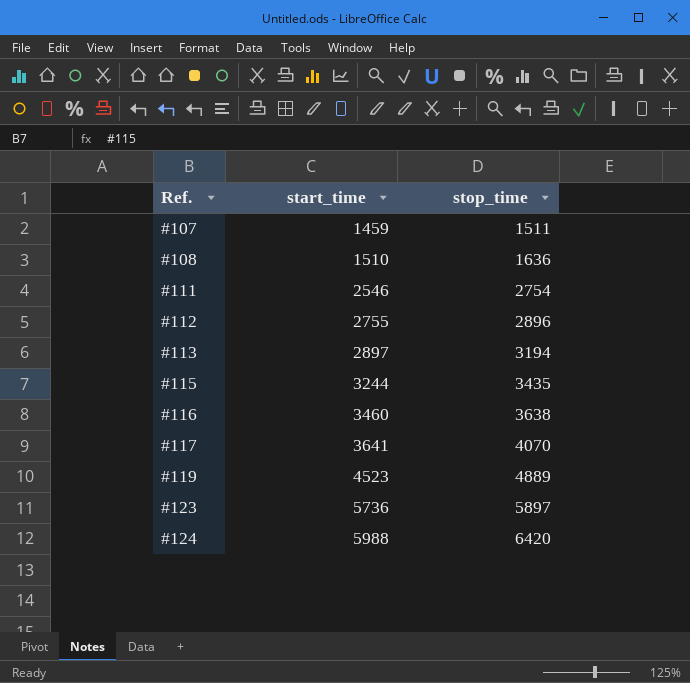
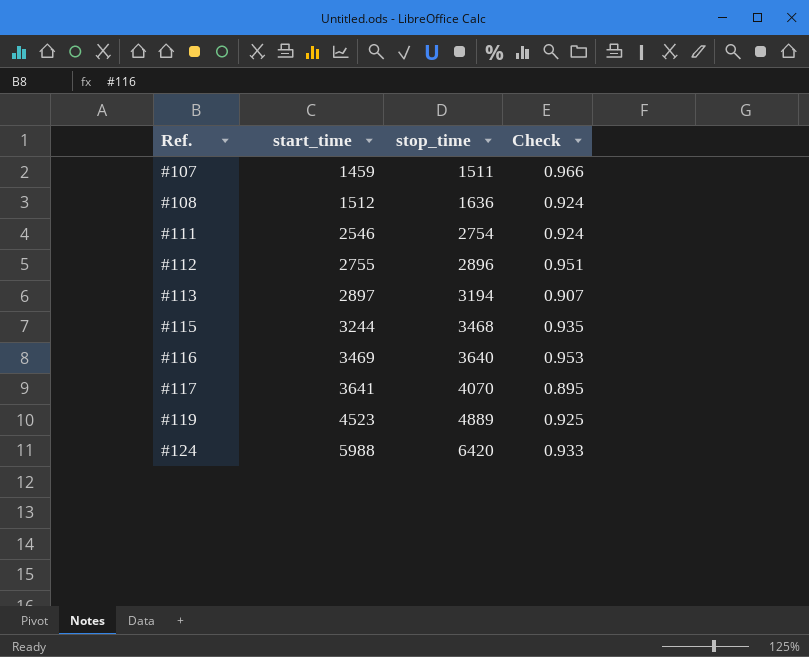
column Check | formula: none -> [start_time] / [stop_time]
row #123: 5736 | 5897 -> none
#108 | start_time: 1510 -> 1512
#115 | stop_time: 3435 -> 3468
#116 | start_time: 3460 -> 3469
#116 | stop_time: 3638 -> 3640

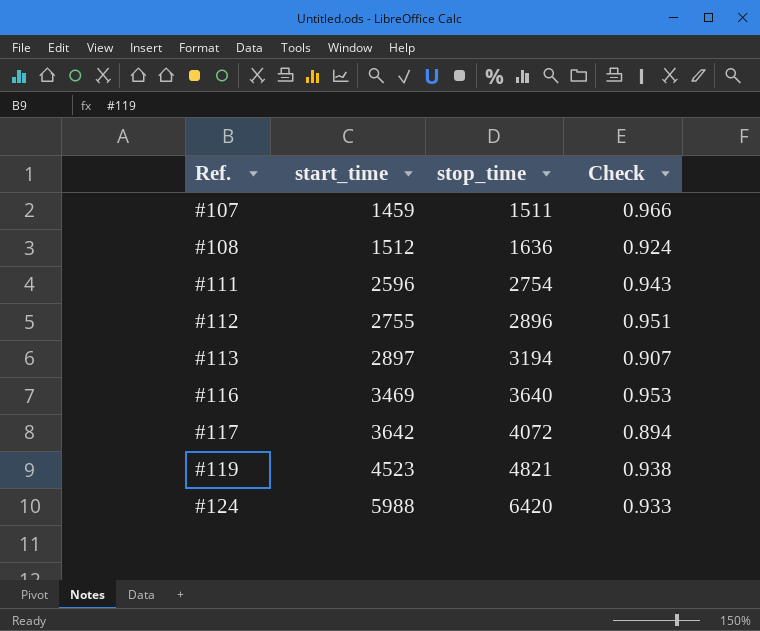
row #115: 3244 | 3468 | 0.935 -> none
#111 | start_time: 2546 -> 2596
#111 | Check: 0.924 -> 0.943
#117 | start_time: 3641 -> 3642
#117 | stop_time: 4070 -> 4072
#117 | Check: 0.895 -> 0.894
#119 | stop_time: 4889 -> 4821
#119 | Check: 0.925 -> 0.938

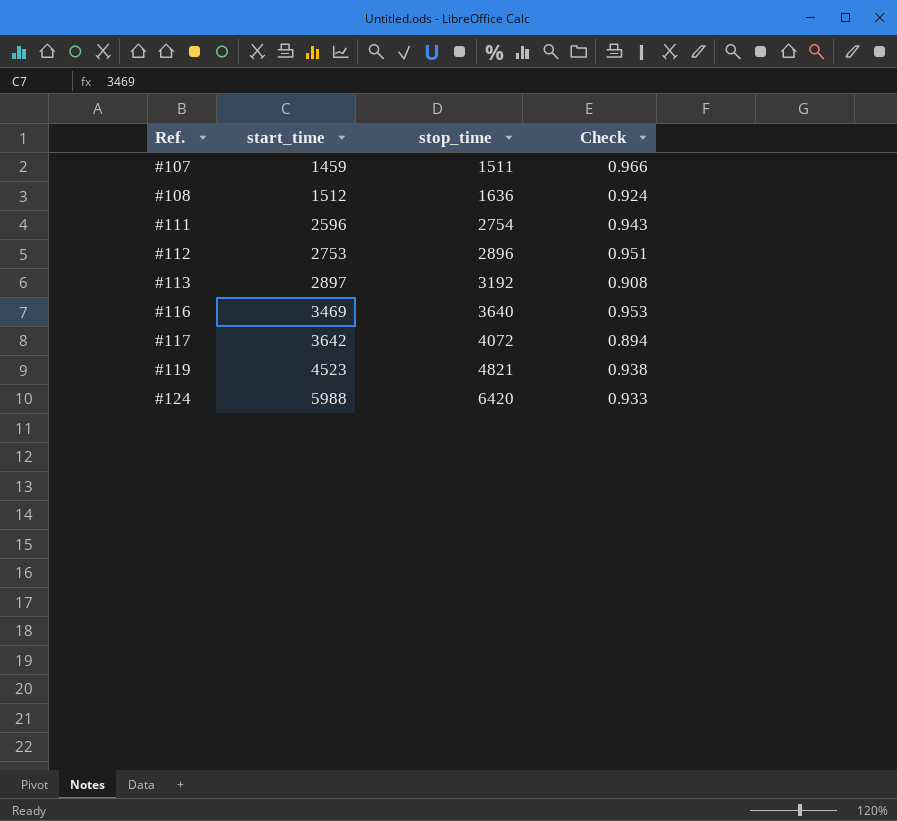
#112 | start_time: 2755 -> 2753
#113 | stop_time: 3194 -> 3192
#113 | Check: 0.907 -> 0.908

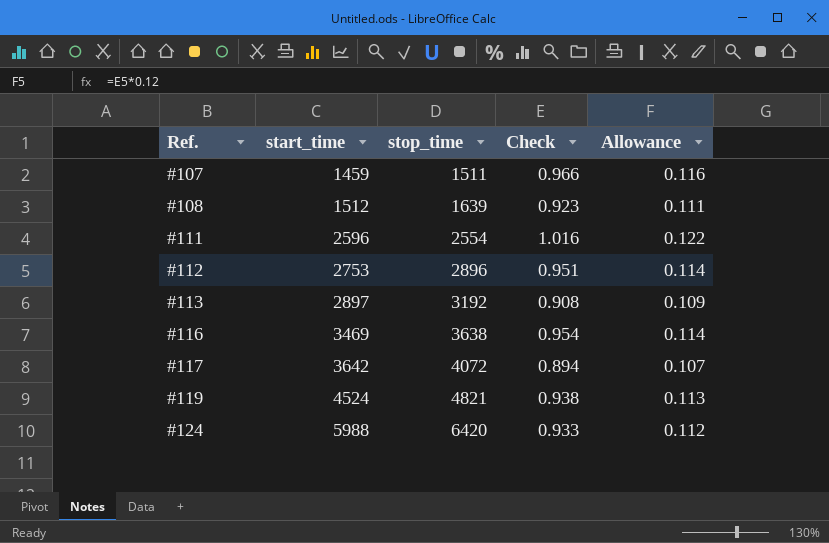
column Allowance | formula: none -> [Check] * 0.12
#108 | stop_time: 1636 -> 1639
#108 | Check: 0.924 -> 0.923
#111 | stop_time: 2754 -> 2554
#111 | Check: 0.943 -> 1.016
#116 | stop_time: 3640 -> 3638
#116 | Check: 0.953 -> 0.954
#119 | start_time: 4523 -> 4524

